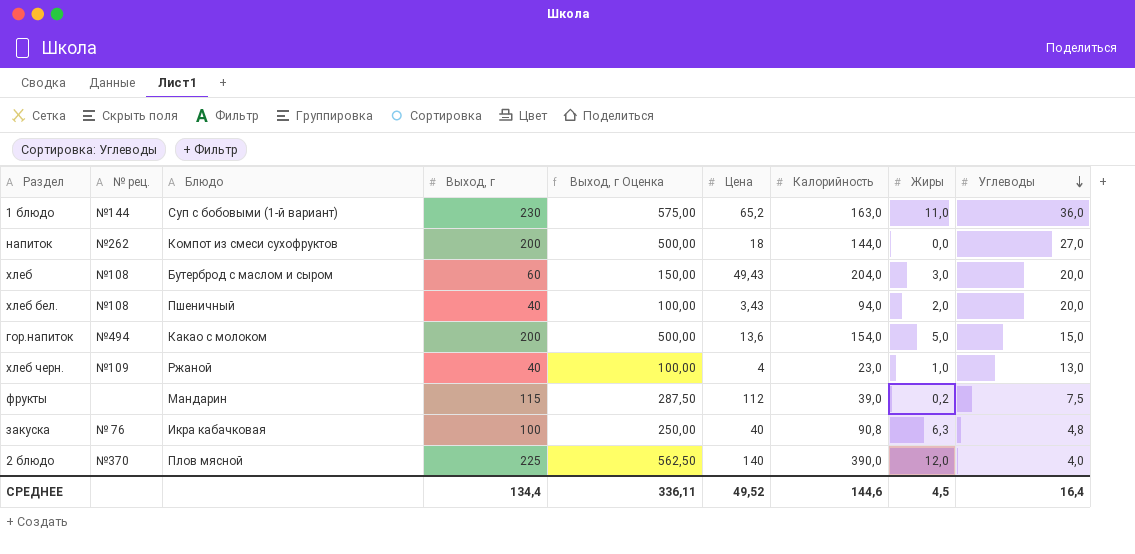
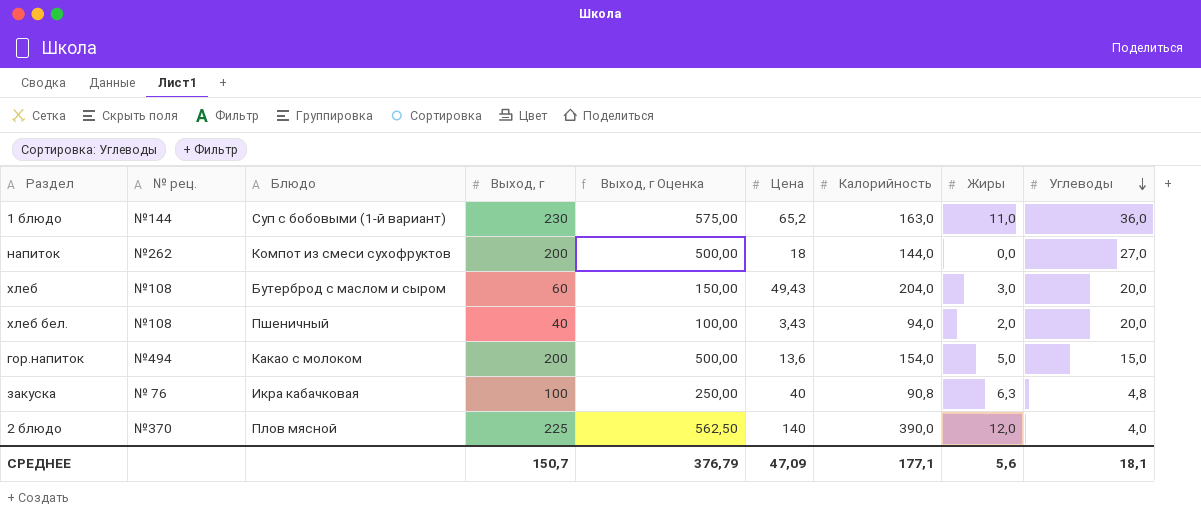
row хлеб черн.: №109 | Ржаной | 40 | 100,00 | 4 | 23,0 | 1,0 | 13,0 -> none
row фрукты: none | Мандарин | 115 | 287,50 | 112 | 39,0 | 0,2 | 7,5 -> none
СРЕДНЕЕ | Выход, г: 134,4 -> 150,7
СРЕДНЕЕ | Выход, г Оценка: 336,11 -> 376,79
СРЕДНЕЕ | Цена: 49,52 -> 47,09
СРЕДНЕЕ | Калорийность: 144,6 -> 177,1
СРЕДНЕЕ | Жиры: 4,5 -> 5,6
СРЕДНЕЕ | Углеводы: 16,4 -> 18,1

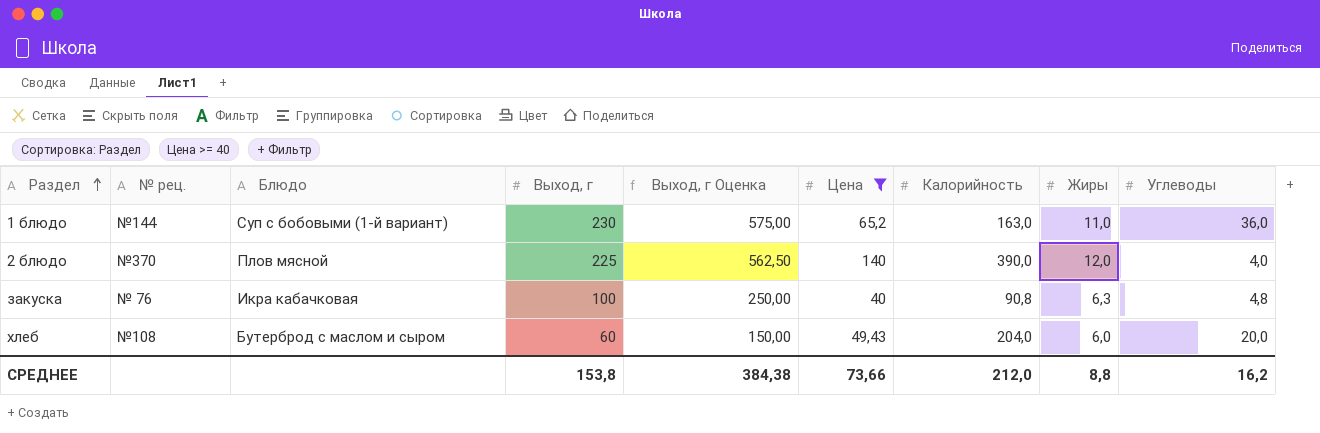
filter: none -> Цена >= 40
row order: Углеводы descending -> Раздел ascending
хлеб | Жиры: 3,0 -> 6,0
СРЕДНЕЕ | Выход, г: 150,7 -> 153,8
СРЕДНЕЕ | Выход, г Оценка: 376,79 -> 384,38
СРЕДНЕЕ | Цена: 47,09 -> 73,66
СРЕДНЕЕ | Калорийность: 177,1 -> 212,0
СРЕДНЕЕ | Жиры: 5,6 -> 8,8
СРЕДНЕЕ | Углеводы: 18,1 -> 16,2

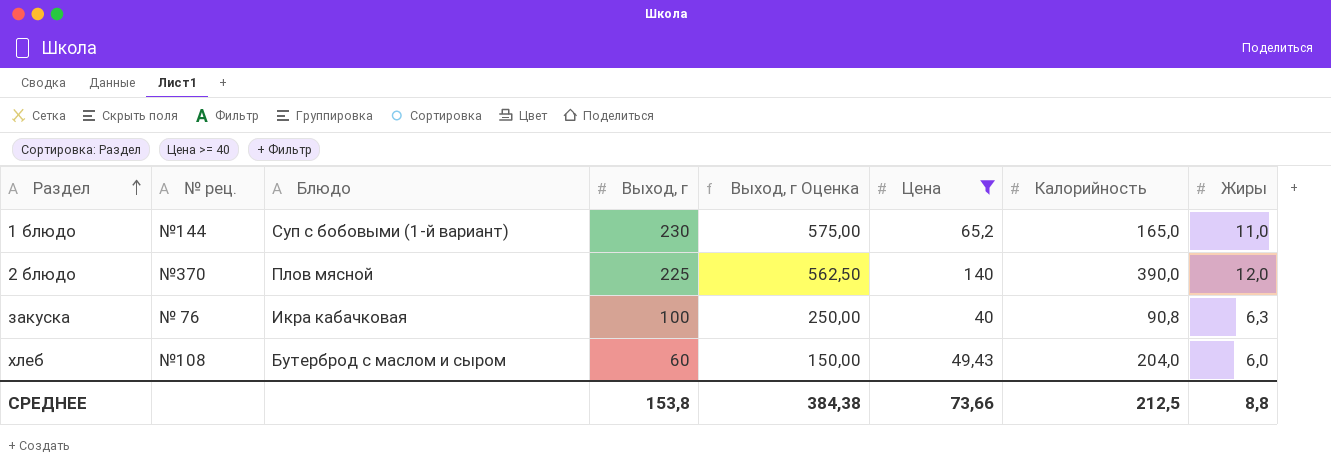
column Углеводы | position: 9 -> none
1 блюдо | Калорийность: 163,0 -> 165,0
СРЕДНЕЕ | Калорийность: 212,0 -> 212,5

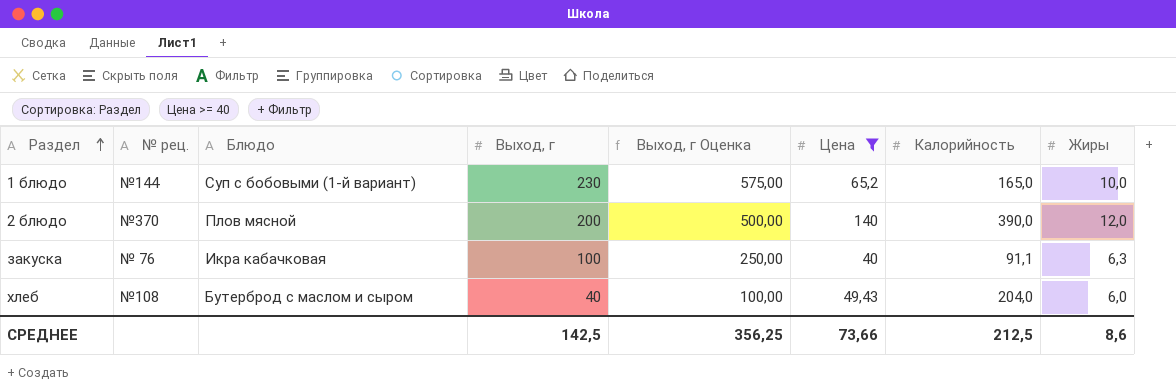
1 блюдо | Жиры: 11,0 -> 10,0
2 блюдо | Выход, г: 225 -> 200
2 блюдо | Выход, г Оценка: 562,50 -> 500,00
закуска | Калорийность: 90,8 -> 91,1
хлеб | Выход, г: 60 -> 40
хлеб | Выход, г Оценка: 150,00 -> 100,00
СРЕДНЕЕ | Выход, г: 153,8 -> 142,5
СРЕДНЕЕ | Выход, г Оценка: 384,38 -> 356,25
СРЕДНЕЕ | Жиры: 8,8 -> 8,6

